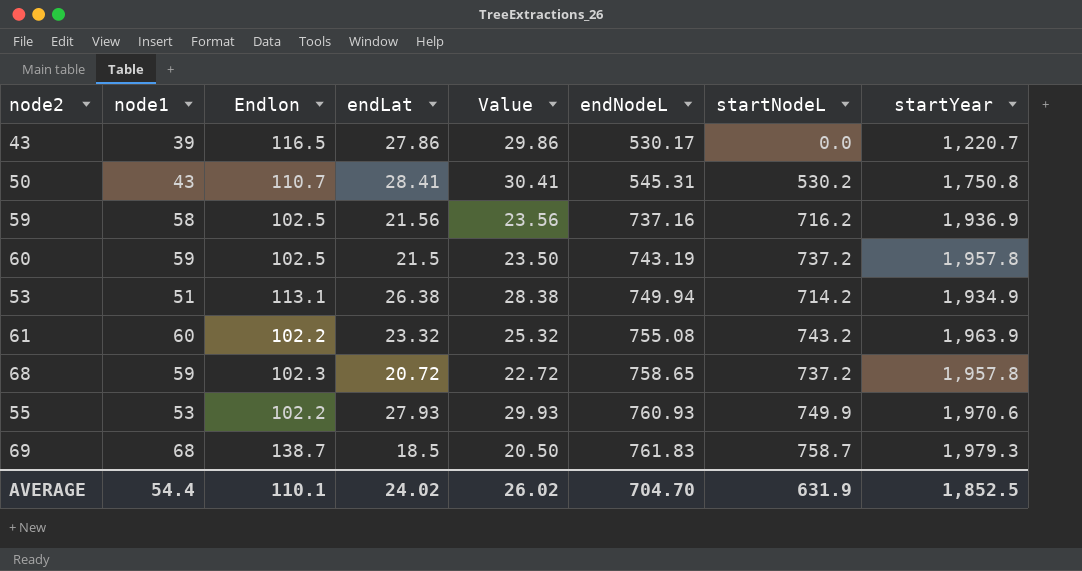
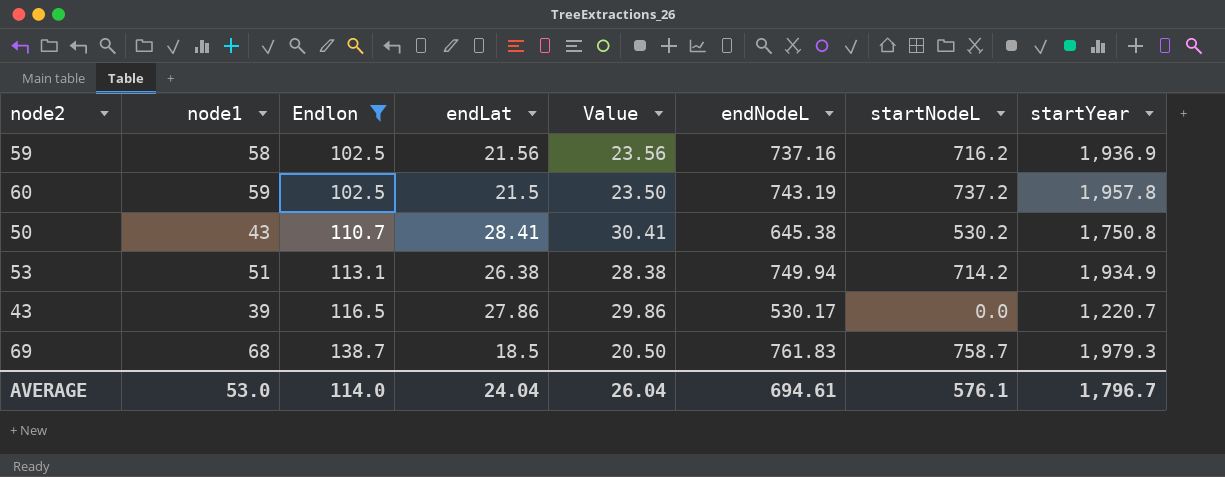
filter: none -> Endlon >= 102.5
row order: endNodeL ascending -> Endlon ascending
50 | endNodeL: 545.31 -> 645.38
AVERAGE | node1: 54.4 -> 53.0
AVERAGE | Endlon: 110.1 -> 114.0
AVERAGE | endLat: 24.02 -> 24.04
AVERAGE | Value: 26.02 -> 26.04
AVERAGE | endNodeL: 704.70 -> 694.61
AVERAGE | startNodeL: 631.9 -> 576.1
AVERAGE | startYear: 1,852.5 -> 1,796.7

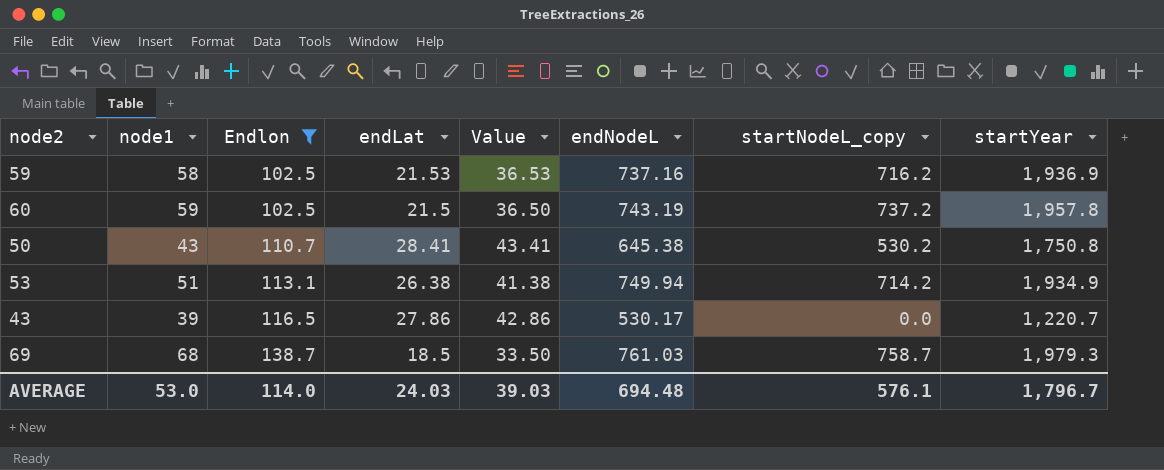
column Value | formula: [endLat] + 2 -> [endLat] + 15
column name: startNodeL -> startNodeL_copy
59 | endLat: 21.56 -> 21.53
69 | endNodeL: 761.83 -> 761.03
AVERAGE | endLat: 24.04 -> 24.03
AVERAGE | Value: 26.04 -> 39.03
AVERAGE | endNodeL: 694.61 -> 694.48

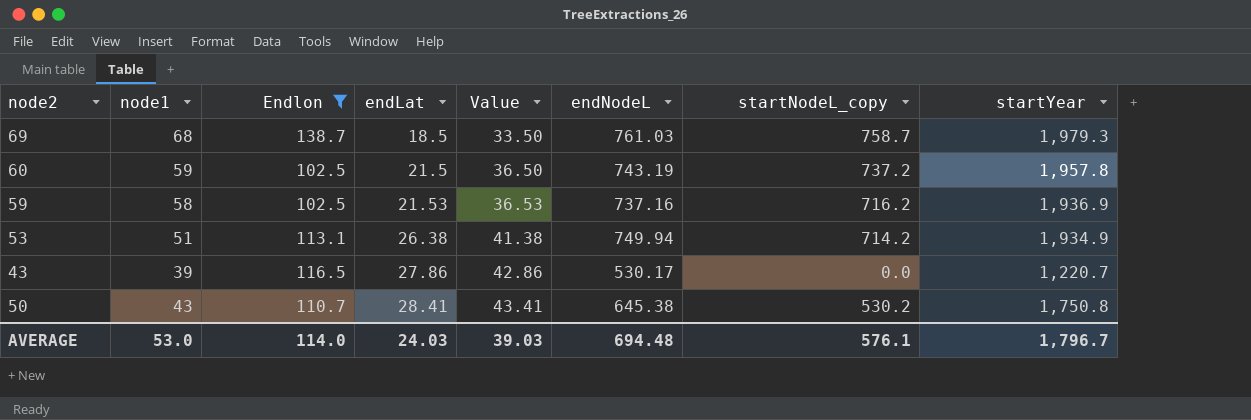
row order: Endlon ascending -> endLat ascending

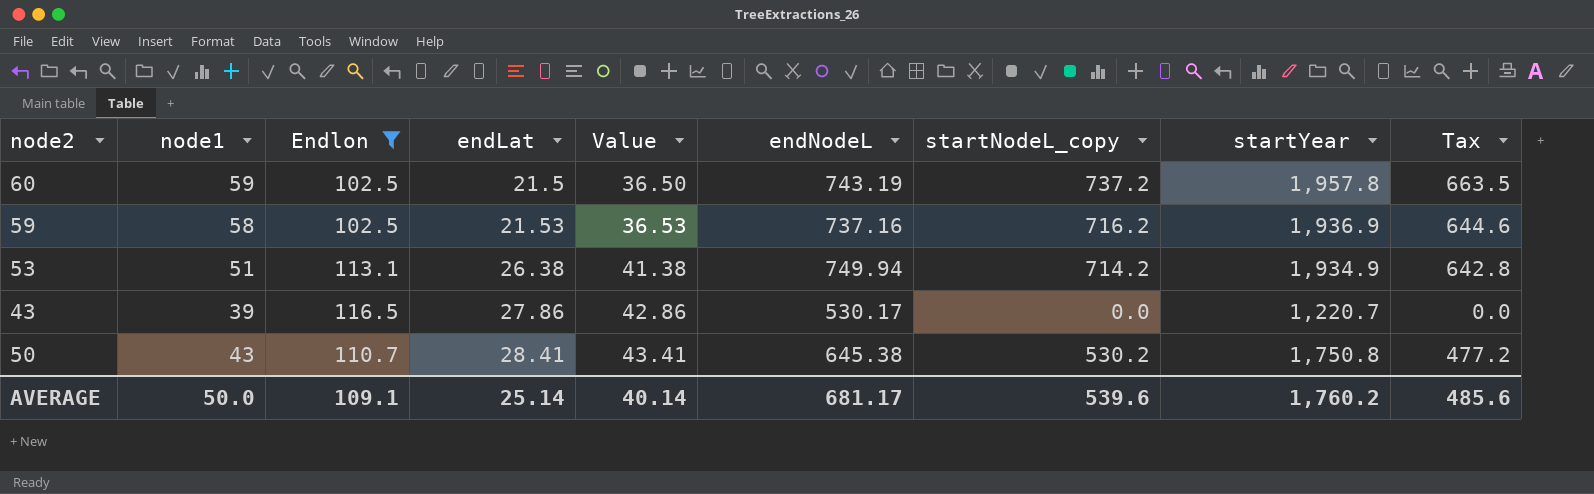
column Tax | formula: none -> [startNodeL_copy] * 0.9
row 69: 68 | 138.7 | 18.5 | 33.50 | 761.03 | 758.7 | 1,979.3 -> none
AVERAGE | node1: 53.0 -> 50.0
AVERAGE | Endlon: 114.0 -> 109.1
AVERAGE | endLat: 24.03 -> 25.14
AVERAGE | Value: 39.03 -> 40.14
AVERAGE | endNodeL: 694.48 -> 681.17
AVERAGE | startNodeL_copy: 576.1 -> 539.6
AVERAGE | startYear: 1,796.7 -> 1,760.2

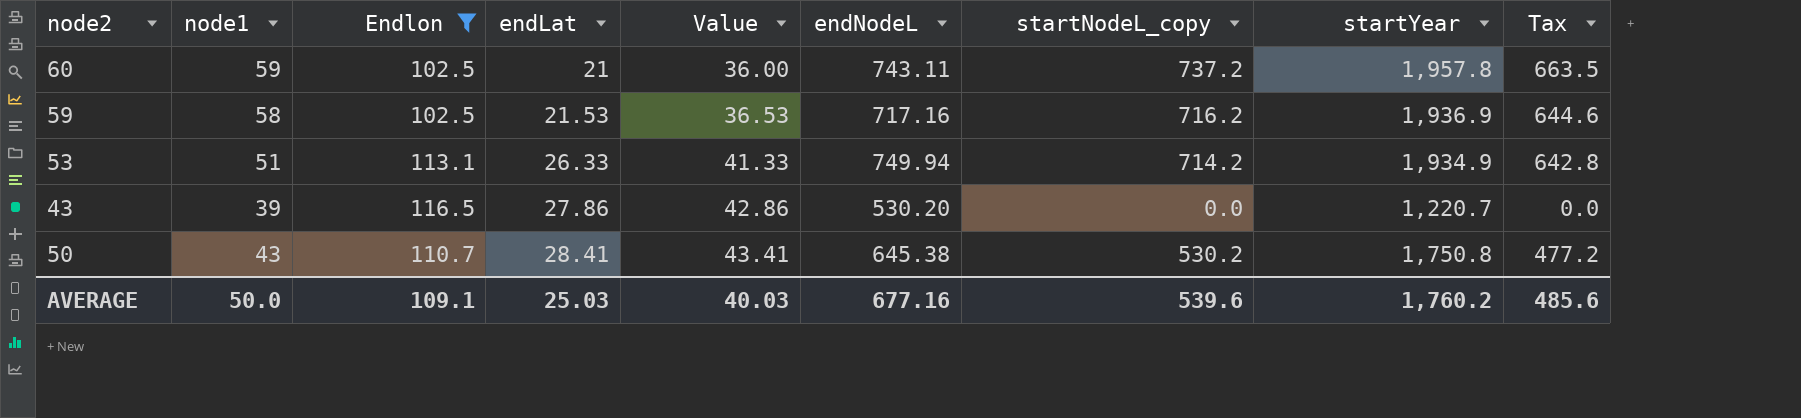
60 | endLat: 21.5 -> 21
60 | Value: 36.50 -> 36.00
60 | endNodeL: 743.19 -> 743.11
59 | endNodeL: 737.16 -> 717.16
53 | endLat: 26.38 -> 26.33
53 | Value: 41.38 -> 41.33
43 | endNodeL: 530.17 -> 530.20
AVERAGE | endLat: 25.14 -> 25.03
AVERAGE | Value: 40.14 -> 40.03
AVERAGE | endNodeL: 681.17 -> 677.16

